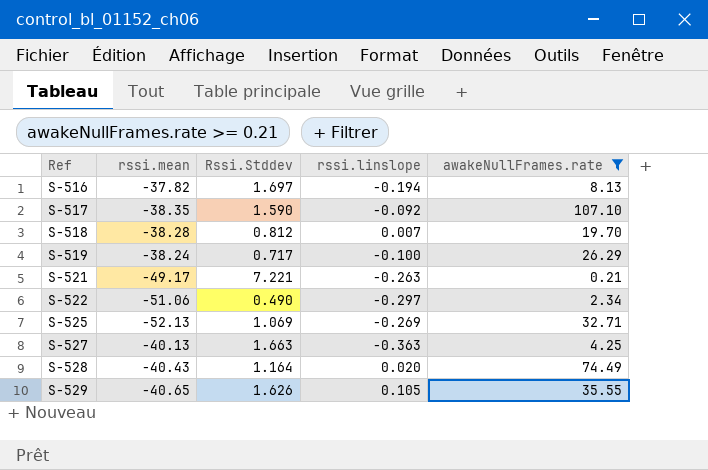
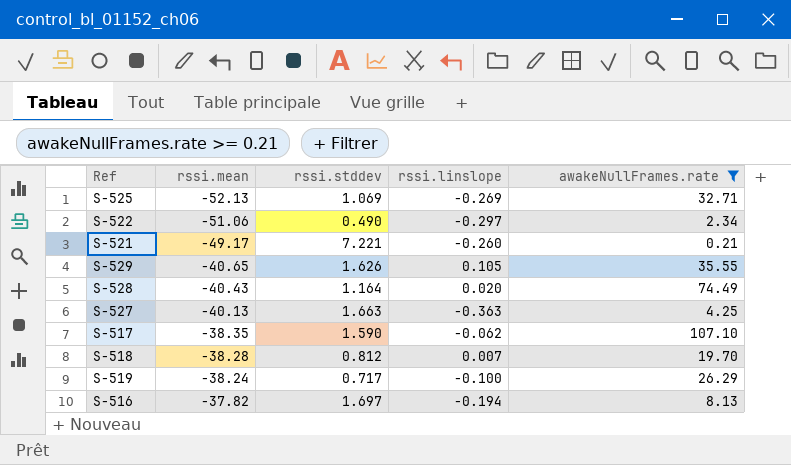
row order: Ref ascending -> rssi.mean ascending
column name: Rssi.Stddev -> rssi.stddev
S-521 | rssi.linslope: -0.263 -> -0.260
S-517 | rssi.linslope: -0.092 -> -0.062

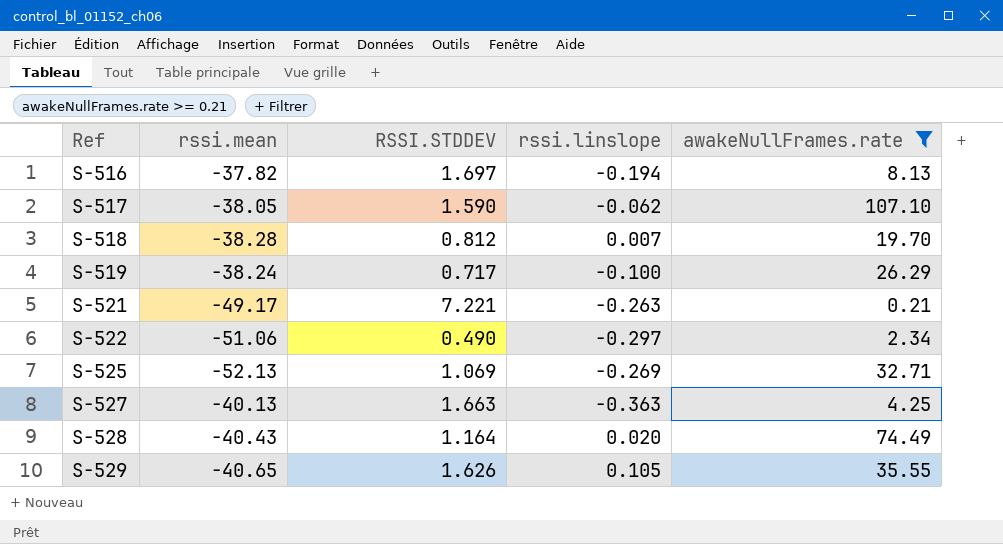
row order: rssi.mean ascending -> Ref ascending
column name: rssi.stddev -> RSSI.STDDEV
S-517 | rssi.mean: -38.35 -> -38.05
S-521 | rssi.linslope: -0.260 -> -0.263

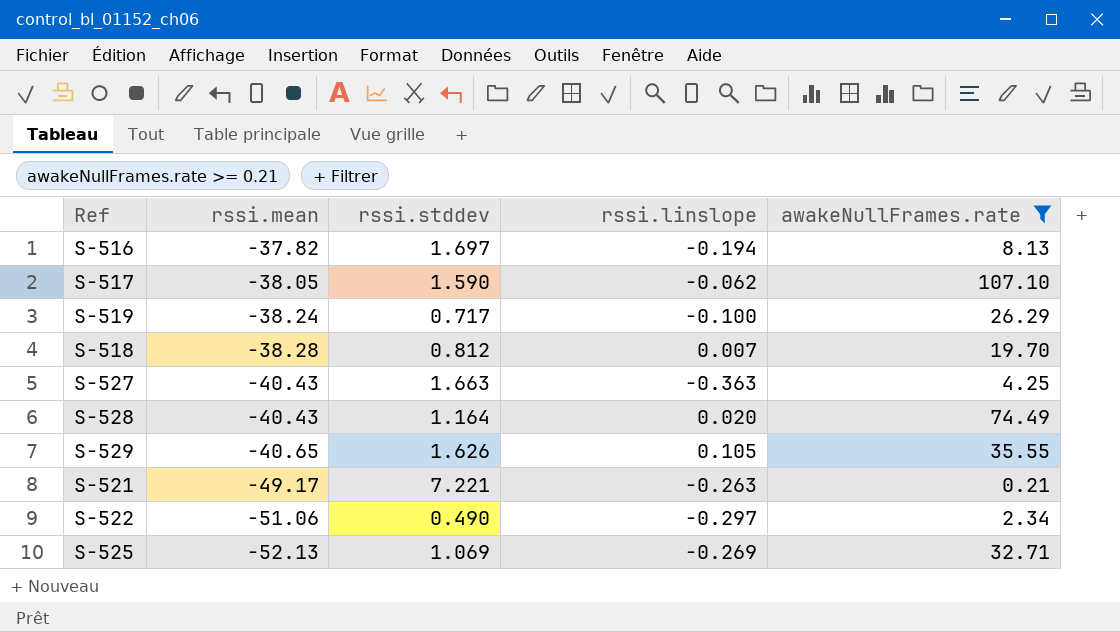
row order: Ref ascending -> rssi.mean descending
column name: RSSI.STDDEV -> rssi.stddev
S-527 | rssi.mean: -40.13 -> -40.43

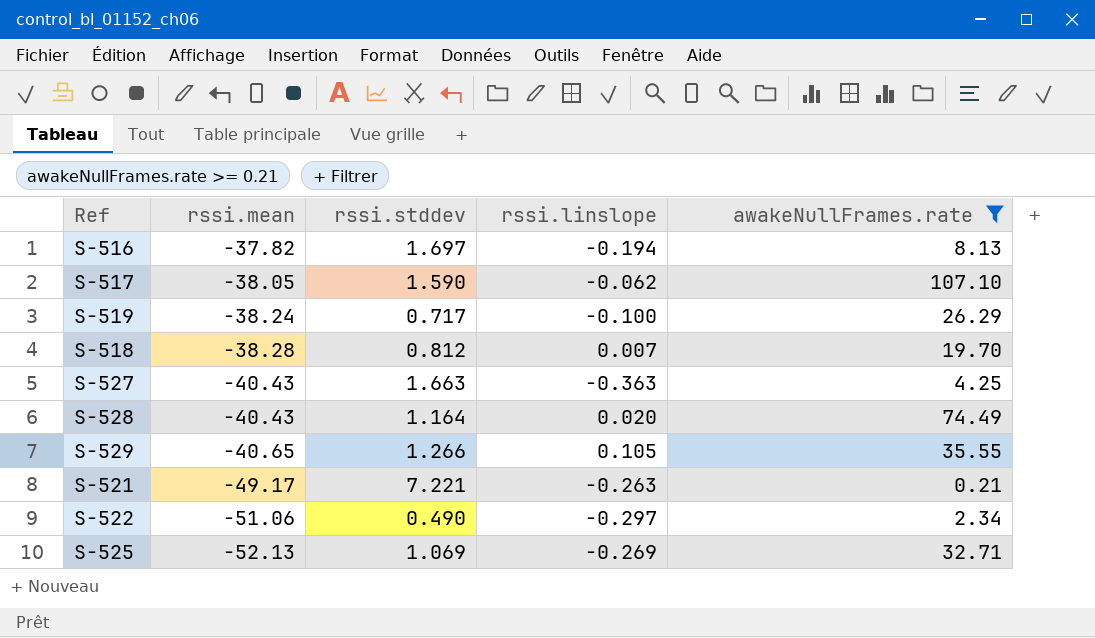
S-529 | rssi.stddev: 1.626 -> 1.266

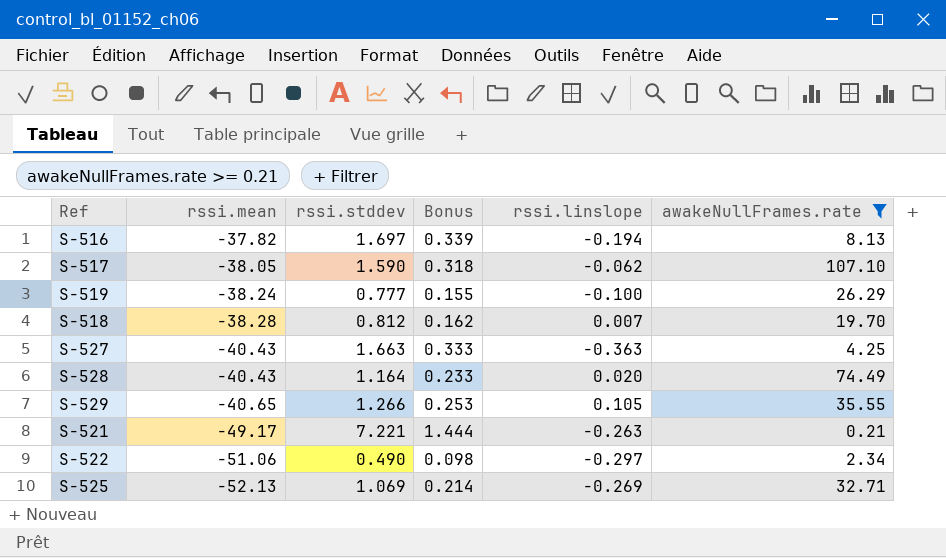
column Bonus | formula: none -> [rssi.stddev] * 0.2
S-519 | rssi.stddev: 0.717 -> 0.777

